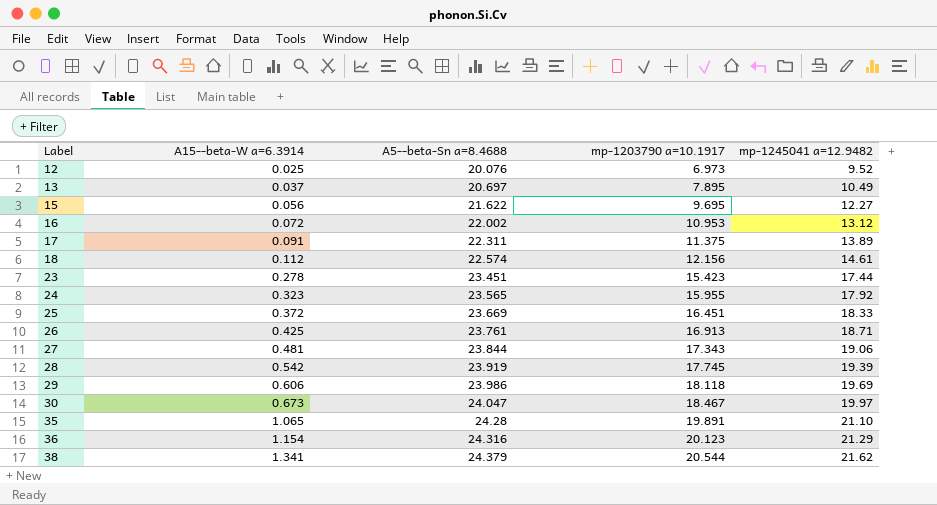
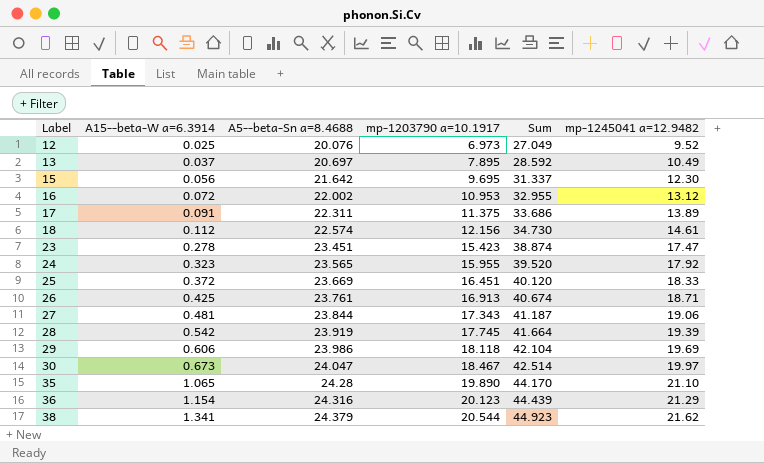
column Sum | formula: none -> [A5--beta-Sn a=8.4688] + [mp-1203790 a=10.1917]
15 | A5--beta-Sn a=8.4688: 21.622 -> 21.642
15 | mp-1245041 a=12.9482: 12.27 -> 12.30
23 | mp-1245041 a=12.9482: 17.44 -> 17.47
35 | mp-1203790 a=10.1917: 19.891 -> 19.890

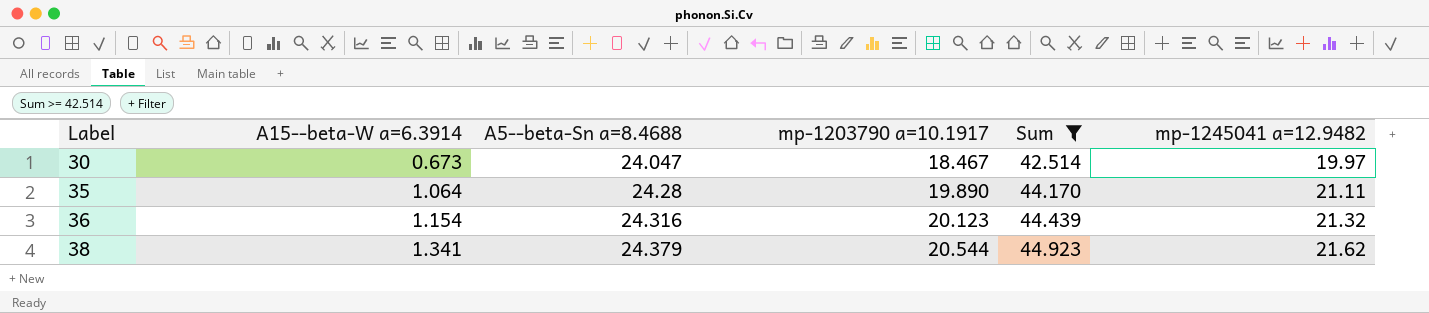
filter: none -> Sum >= 42.514
35 | A15--beta-W a=6.3914: 1.065 -> 1.064
35 | mp-1245041 a=12.9482: 21.10 -> 21.11
36 | mp-1245041 a=12.9482: 21.29 -> 21.32

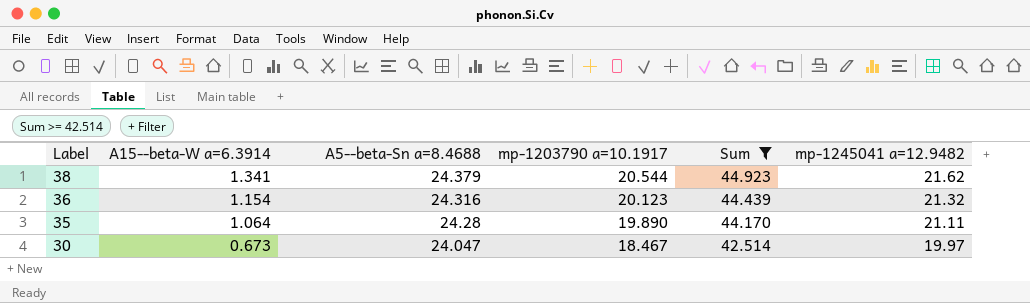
row order: Label ascending -> Label descending

